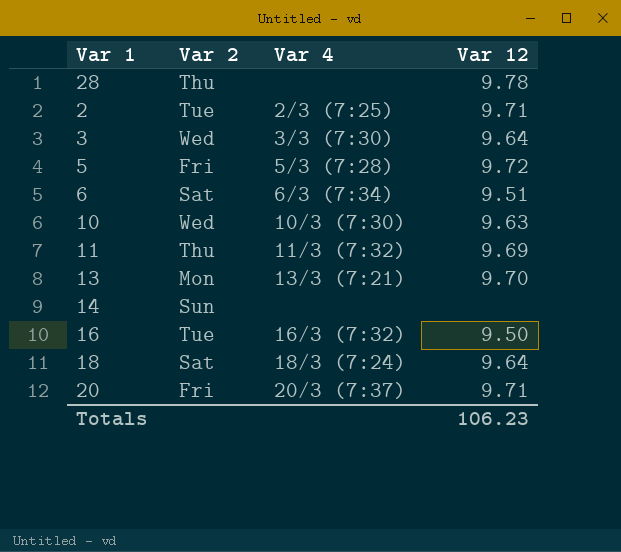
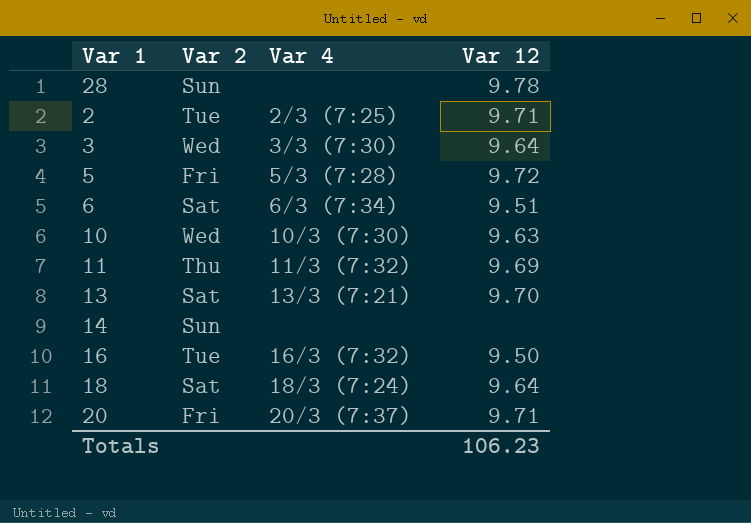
28 | Var 2: Thu -> Sun
13 | Var 2: Mon -> Sat

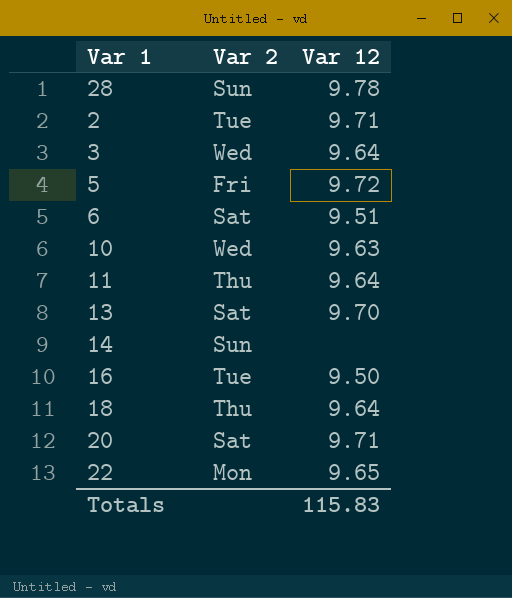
column Var 4 | position: 3 -> none
11 | Var 12: 9.69 -> 9.64
18 | Var 2: Sat -> Thu
20 | Var 2: Fri -> Sat
row 22: none -> Mon | 9.65
Totals | Var 12: 106.23 -> 115.83

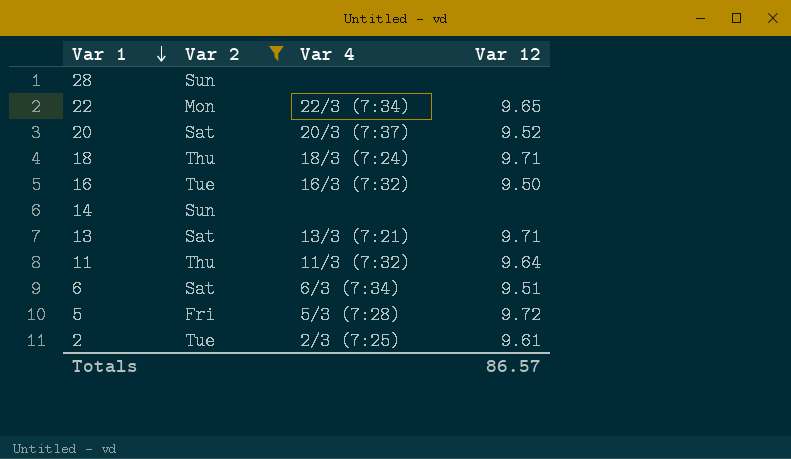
filter: none -> Var 2 != Wed
row order: none -> Var 1 descending
column Var 4 | position: none -> 3
28 | Var 12: 9.78 -> none
20 | Var 12: 9.71 -> 9.52
18 | Var 12: 9.64 -> 9.71
13 | Var 12: 9.70 -> 9.71
2 | Var 12: 9.71 -> 9.61
Totals | Var 12: 115.83 -> 86.57

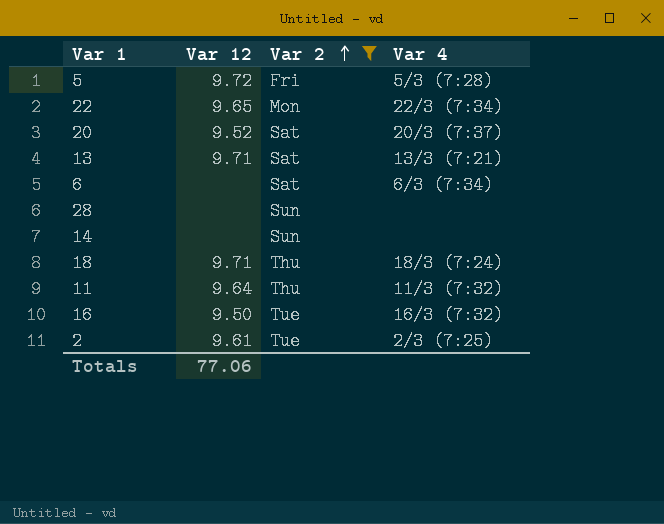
row order: Var 1 descending -> Var 2 ascending
column Var 12 | position: 4 -> 2
6 | Var 12: 9.51 -> none
Totals | Var 12: 86.57 -> 77.06

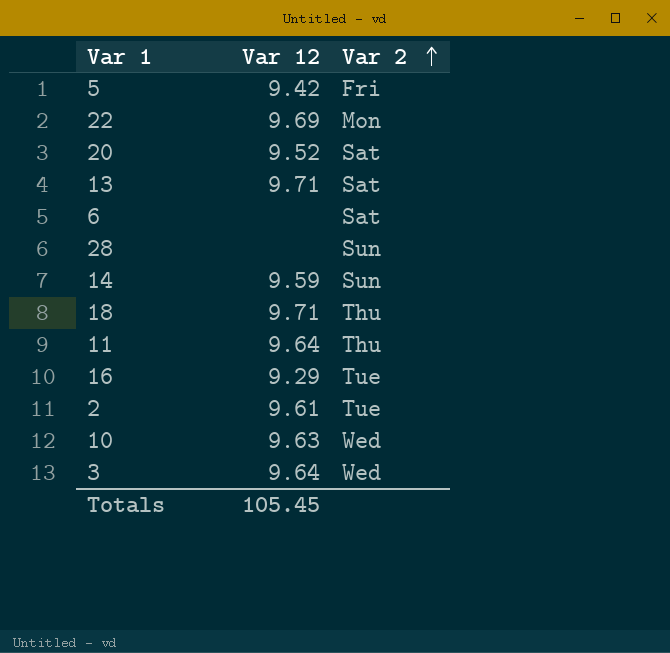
filter: Var 2 != Wed -> none
column Var 4 | position: 4 -> none
5 | Var 12: 9.72 -> 9.42
22 | Var 12: 9.65 -> 9.69
14 | Var 12: none -> 9.59
16 | Var 12: 9.50 -> 9.29
Totals | Var 12: 77.06 -> 105.45

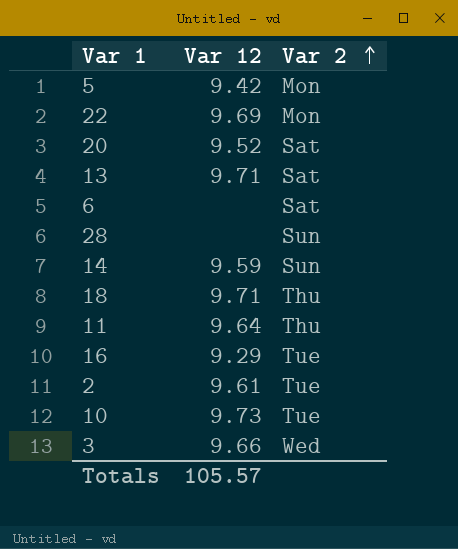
5 | Var 2: Fri -> Mon
10 | Var 12: 9.63 -> 9.73
10 | Var 2: Wed -> Tue
3 | Var 12: 9.64 -> 9.66
Totals | Var 12: 105.45 -> 105.57

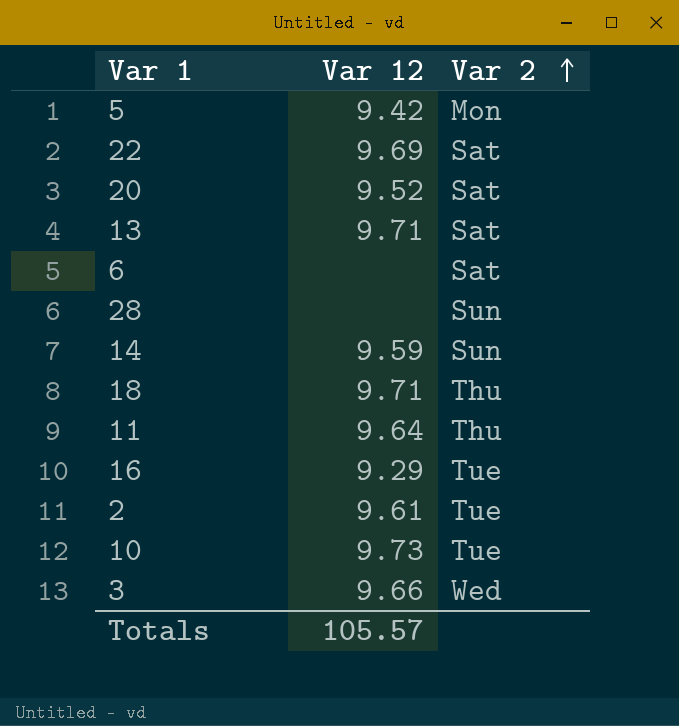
22 | Var 2: Mon -> Sat

